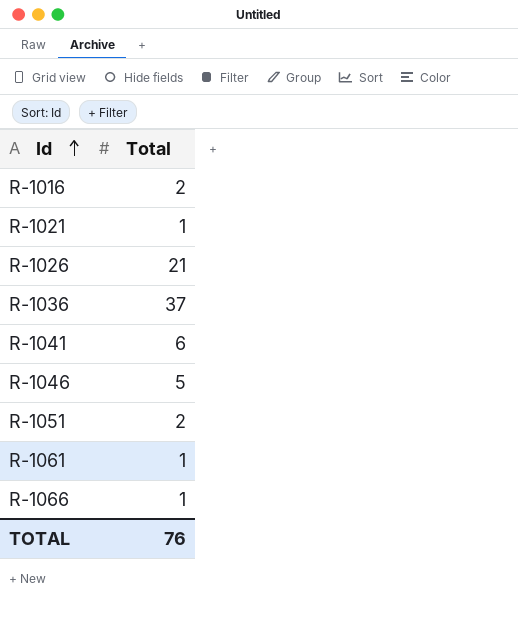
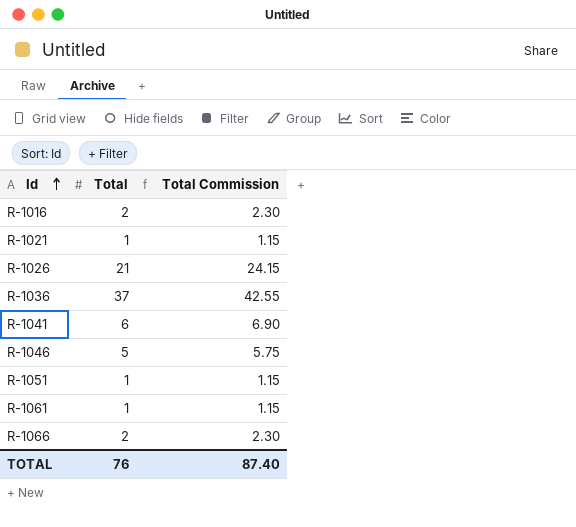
column Total Commission | formula: none -> [Total] * 1.15
R-1051 | Total: 2 -> 1
R-1066 | Total: 1 -> 2

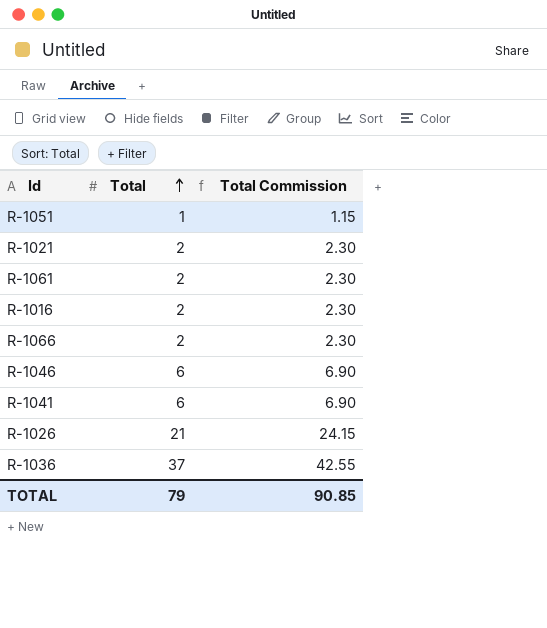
row order: Id ascending -> Total ascending
R-1021 | Total: 1 -> 2
R-1021 | Total Commission: 1.15 -> 2.30
R-1061 | Total: 1 -> 2
R-1061 | Total Commission: 1.15 -> 2.30
R-1046 | Total: 5 -> 6
R-1046 | Total Commission: 5.75 -> 6.90
TOTAL | Total: 76 -> 79
TOTAL | Total Commission: 87.40 -> 90.85

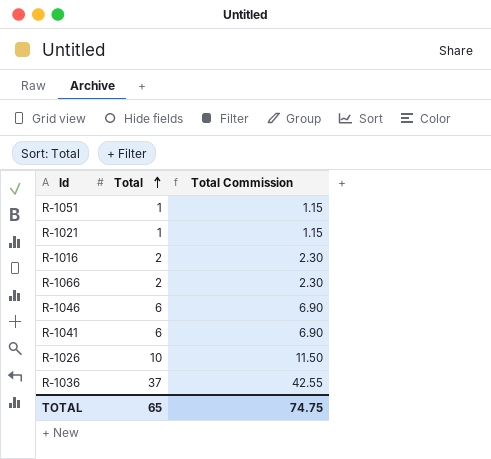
row R-1061: 2 | 2.30 -> none
R-1021 | Total: 2 -> 1
R-1021 | Total Commission: 2.30 -> 1.15
R-1026 | Total: 21 -> 10
R-1026 | Total Commission: 24.15 -> 11.50
TOTAL | Total: 79 -> 65
TOTAL | Total Commission: 90.85 -> 74.75

